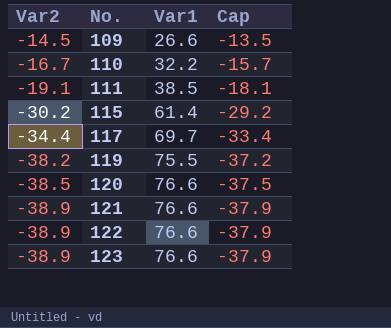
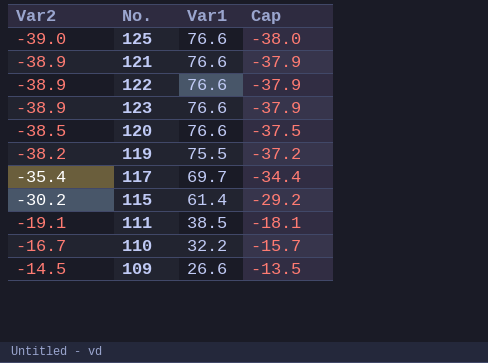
row order: Var2 descending -> Var2 ascending
row 125: none -> -39.0 | 76.6 | -38.0
117 | Var2: -34.4 -> -35.4
117 | Cap: -33.4 -> -34.4

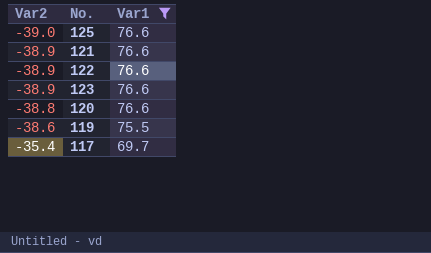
filter: none -> Var1 >= 69.7
column Cap | formula: [Var2] + 1 -> none
120 | Var2: -38.5 -> -38.8
119 | Var2: -38.2 -> -38.6

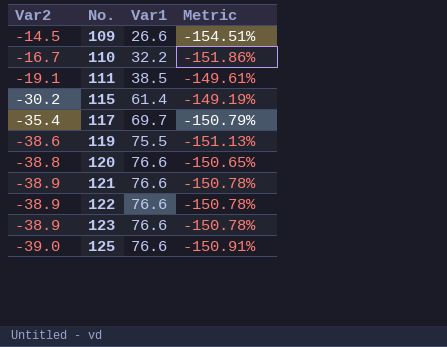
filter: Var1 >= 69.7 -> none
row order: Var2 ascending -> Var2 descending
column Metric | formula: none -> ([Var2] - [Var1]) / [Var1]

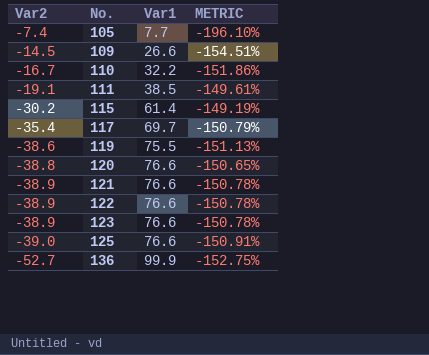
column name: Metric -> METRIC
row 105: none -> -7.4 | 7.7 | -196.10%
row 136: none -> -52.7 | 99.9 | -152.75%

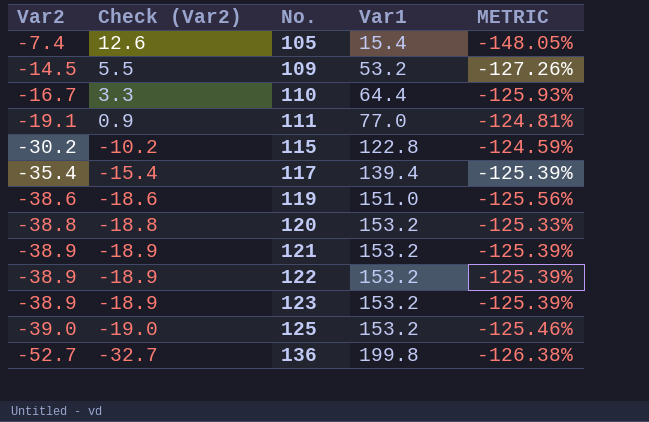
column Check (Var2) | formula: none -> [Var2] + 20
105 | Var1: 7.7 -> 15.4
105 | METRIC: -196.10% -> -148.05%
109 | Var1: 26.6 -> 53.2
109 | METRIC: -154.51% -> -127.26%
110 | Var1: 32.2 -> 64.4
110 | METRIC: -151.86% -> -125.93%
111 | Var1: 38.5 -> 77.0
111 | METRIC: -149.61% -> -124.81%
115 | Var1: 61.4 -> 122.8
115 | METRIC: -149.19% -> -124.59%
117 | Var1: 69.7 -> 139.4
117 | METRIC: -150.79% -> -125.39%
119 | Var1: 75.5 -> 151.0
119 | METRIC: -151.13% -> -125.56%
120 | Var1: 76.6 -> 153.2
120 | METRIC: -150.65% -> -125.33%
121 | Var1: 76.6 -> 153.2
121 | METRIC: -150.78% -> -125.39%
122 | Var1: 76.6 -> 153.2
122 | METRIC: -150.78% -> -125.39%
123 | Var1: 76.6 -> 153.2
123 | METRIC: -150.78% -> -125.39%
125 | Var1: 76.6 -> 153.2
125 | METRIC: -150.91% -> -125.46%
136 | Var1: 99.9 -> 199.8
136 | METRIC: -152.75% -> -126.38%

